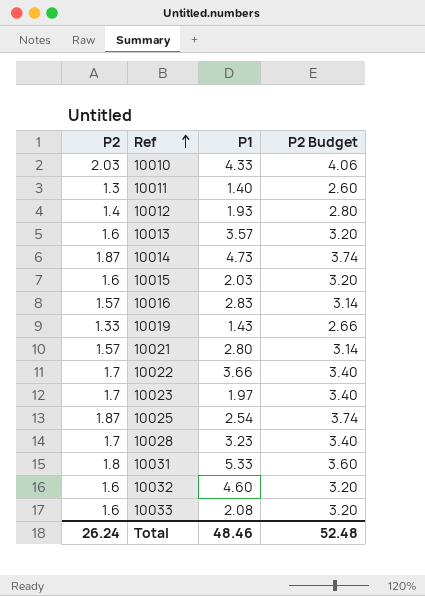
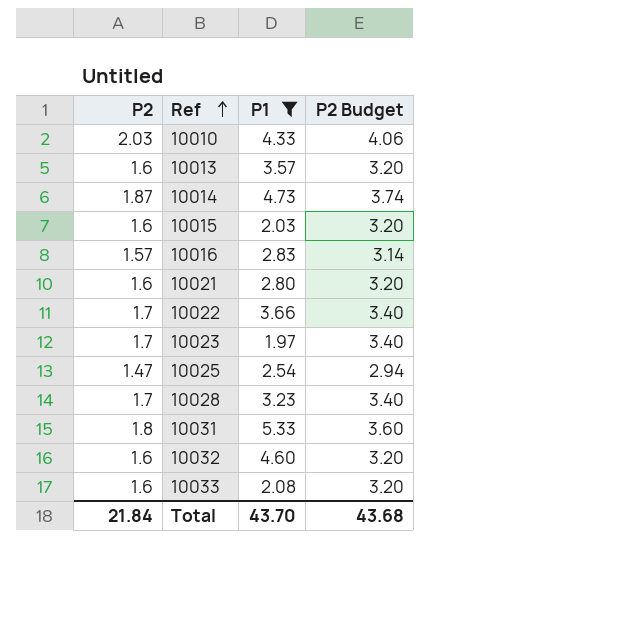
filter: none -> P1 >= 1.97
10021 | P2: 1.57 -> 1.6
10021 | P2 Budget: 3.14 -> 3.20
10025 | P2: 1.87 -> 1.47
10025 | P2 Budget: 3.74 -> 2.94
Total | P2: 26.24 -> 21.84
Total | P1: 48.46 -> 43.70
Total | P2 Budget: 52.48 -> 43.68

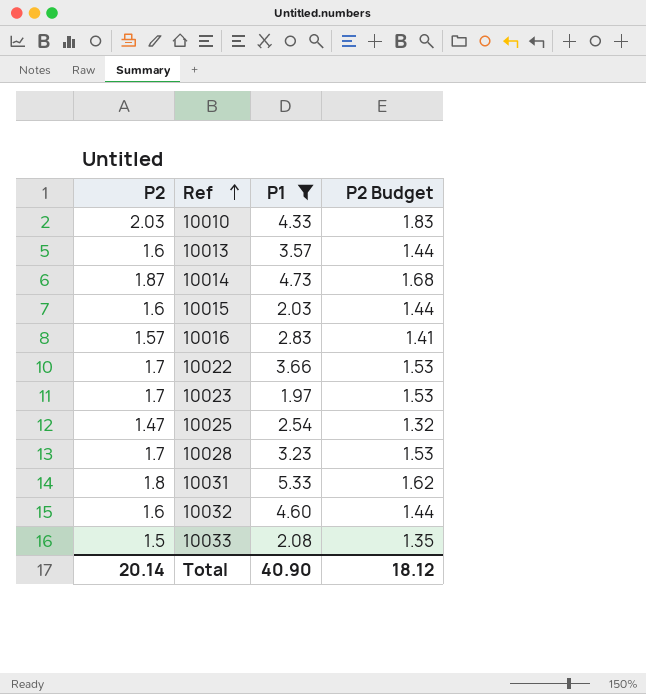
column P2 Budget | formula: [P2] * 2 -> [P2] * 0.9
row 10021: 1.6 | 2.80 | 3.20 -> none
10033 | P2: 1.6 -> 1.5
Total | P2: 21.84 -> 20.14
Total | P1: 43.70 -> 40.90
Total | P2 Budget: 43.68 -> 18.12

